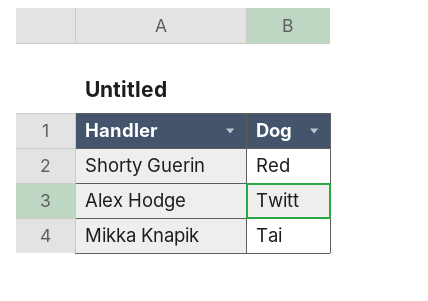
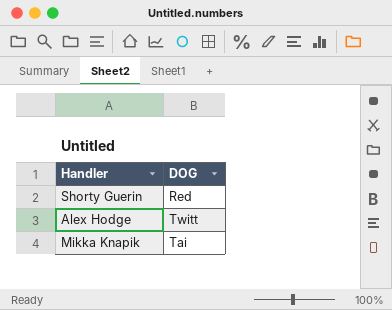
column name: Dog -> DOG

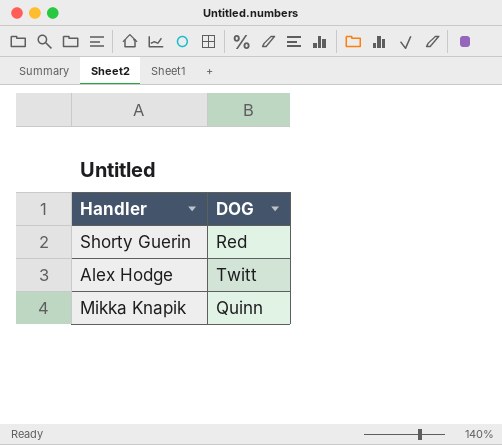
Mikka Knapik | DOG: Tai -> Quinn

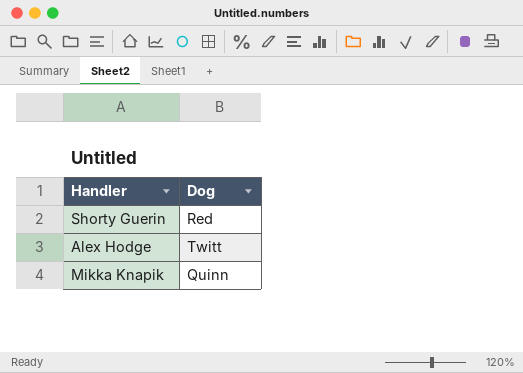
column name: DOG -> Dog

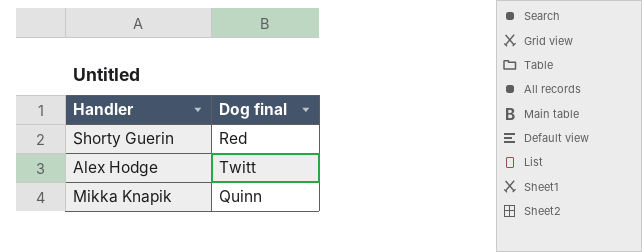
column name: Dog -> Dog final

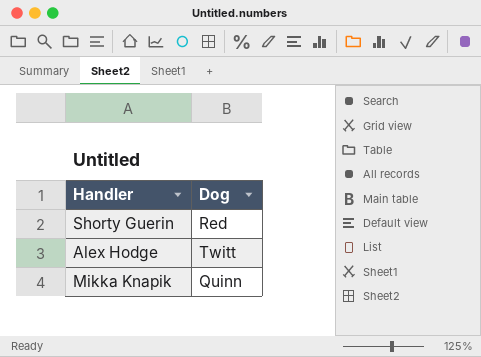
column name: Dog final -> Dog

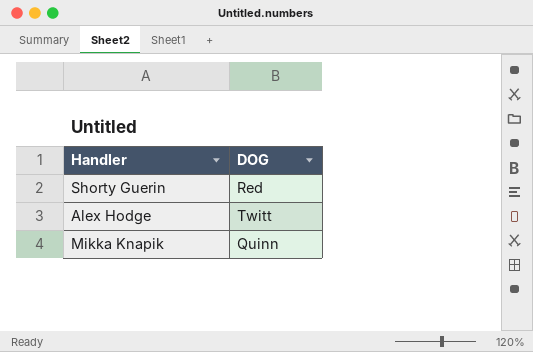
column name: Dog -> DOG

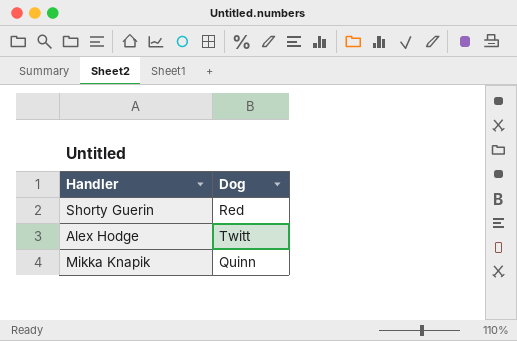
column name: DOG -> Dog

